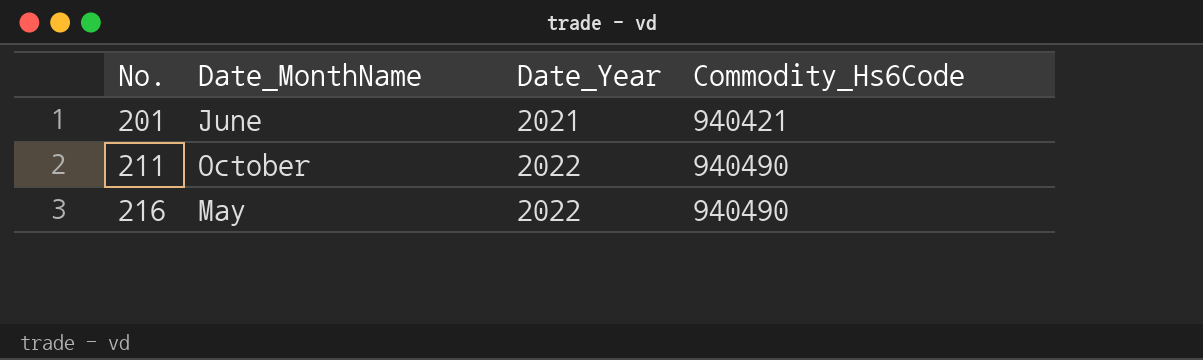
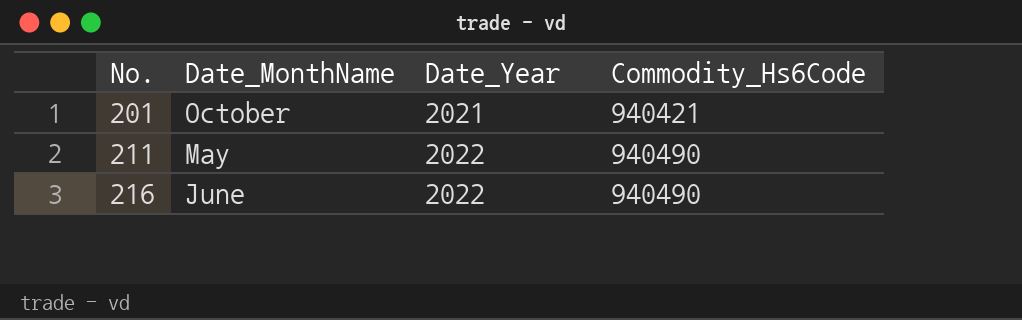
201 | Date_MonthName: June -> October
211 | Date_MonthName: October -> May
216 | Date_MonthName: May -> June

